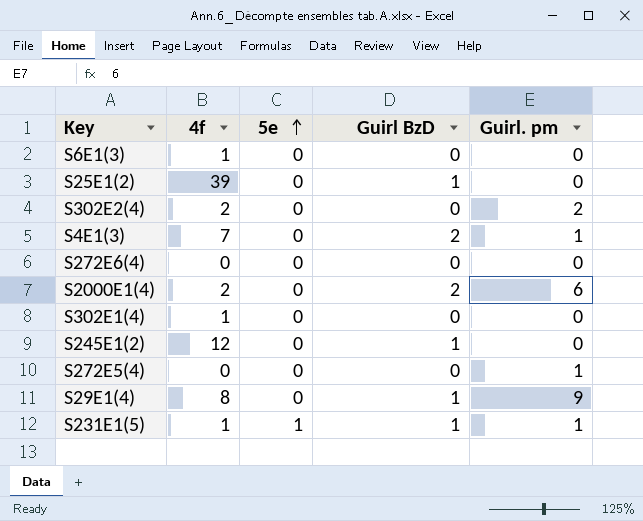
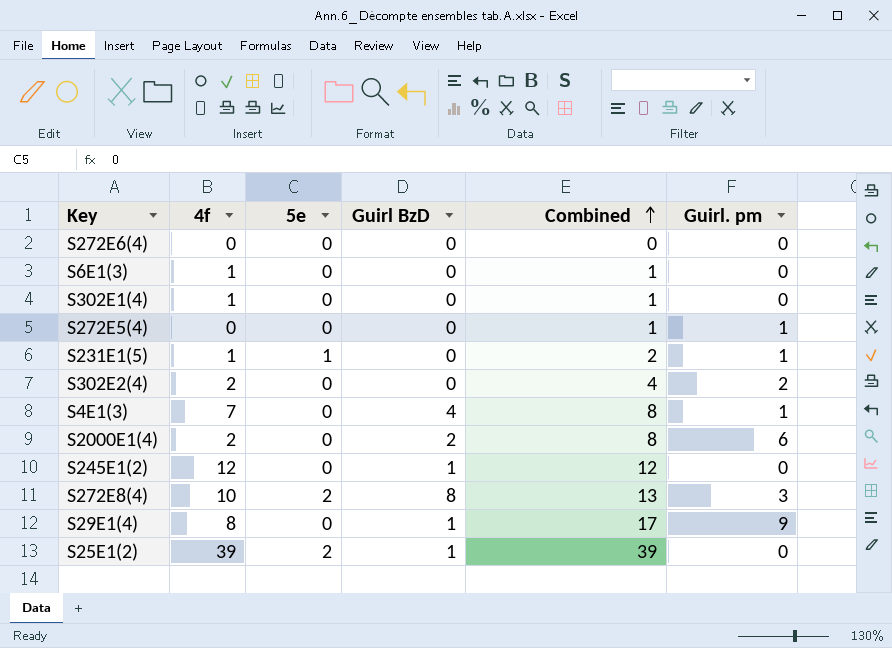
row order: 5e ascending -> Combined ascending
column Combined | formula: none -> [4f] + [Guirl. pm]
S231E1(5) | Guirl BzD: 1 -> 0
S4E1(3) | Guirl BzD: 2 -> 4
row S272E8(4): none -> 10 | 2 | 8 | 13 | 3
S25E1(2) | 5e: 0 -> 2

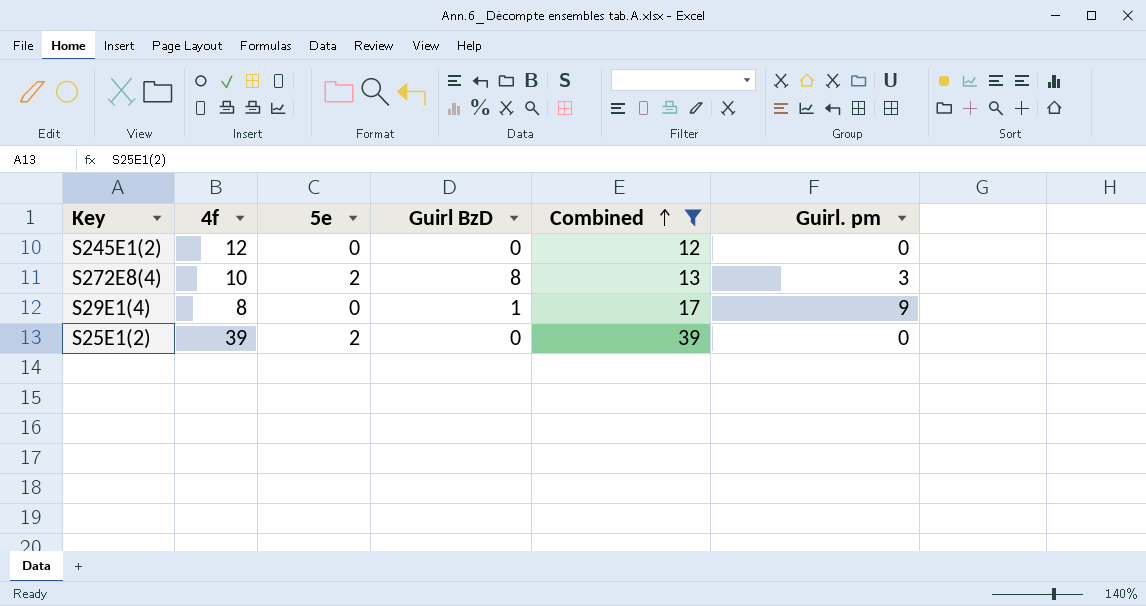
filter: none -> Combined >= 12
S245E1(2) | Guirl BzD: 1 -> 0
S25E1(2) | Guirl BzD: 1 -> 0

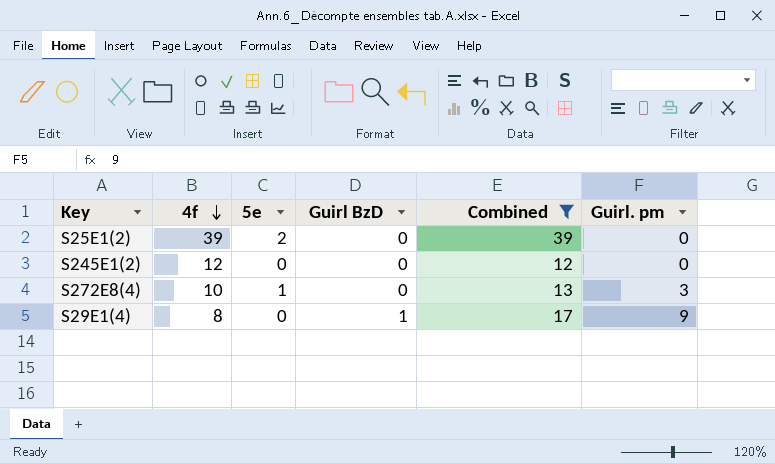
row order: Combined ascending -> 4f descending
S272E8(4) | 5e: 2 -> 1
S272E8(4) | Guirl BzD: 8 -> 0

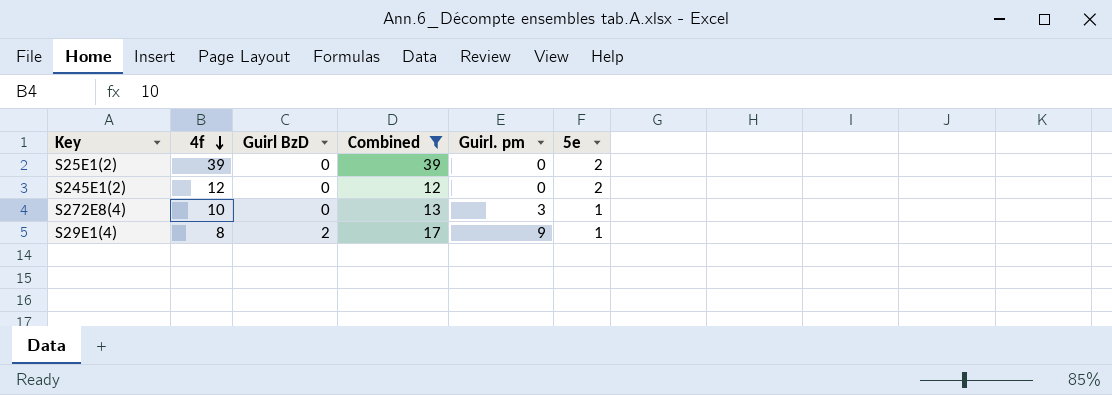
column 5e | position: 3 -> 6
S245E1(2) | 5e: 0 -> 2
S29E1(4) | Guirl BzD: 1 -> 2
S29E1(4) | 5e: 0 -> 1

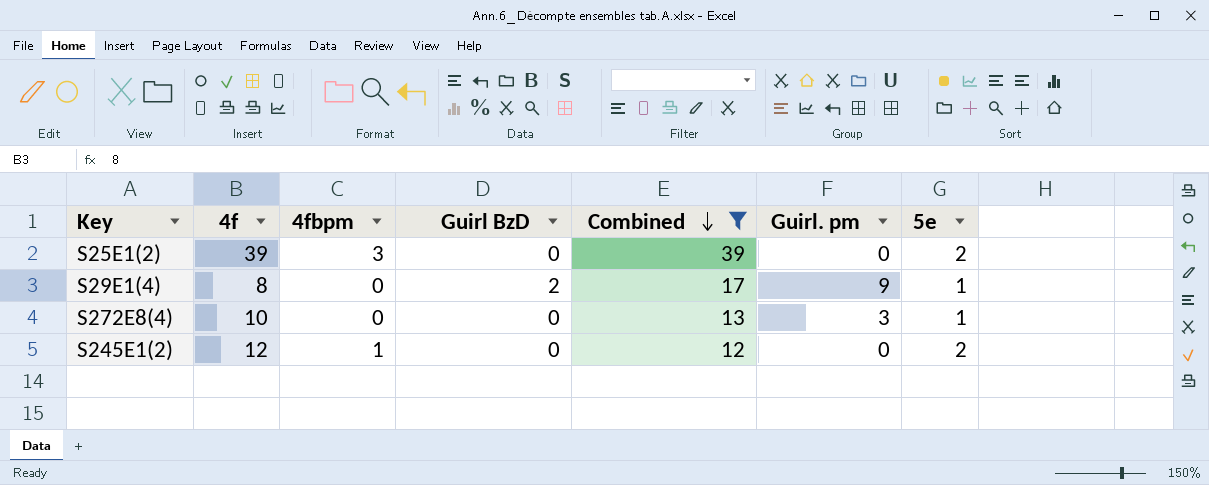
row order: 4f descending -> Combined descending
column 4fbpm | position: none -> 3

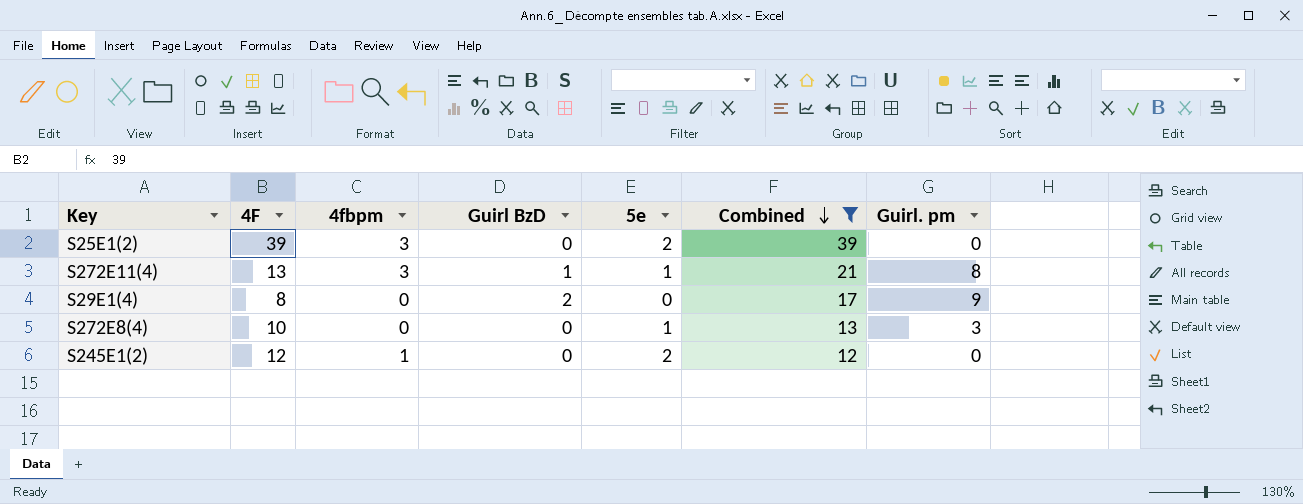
column name: 4f -> 4F
column 5e | position: 7 -> 5
row S272E11(4): none -> 13 | 3 | 1 | 1 | 21 | 8
S29E1(4) | 5e: 1 -> 0

